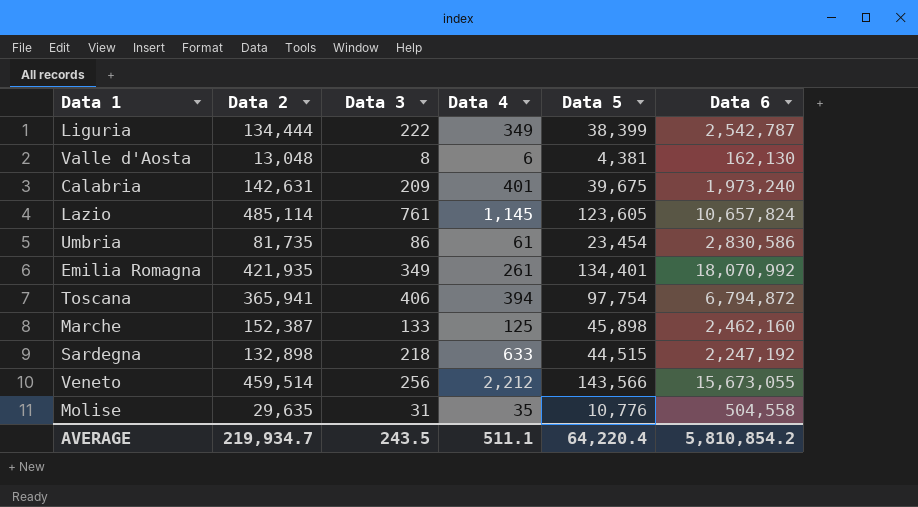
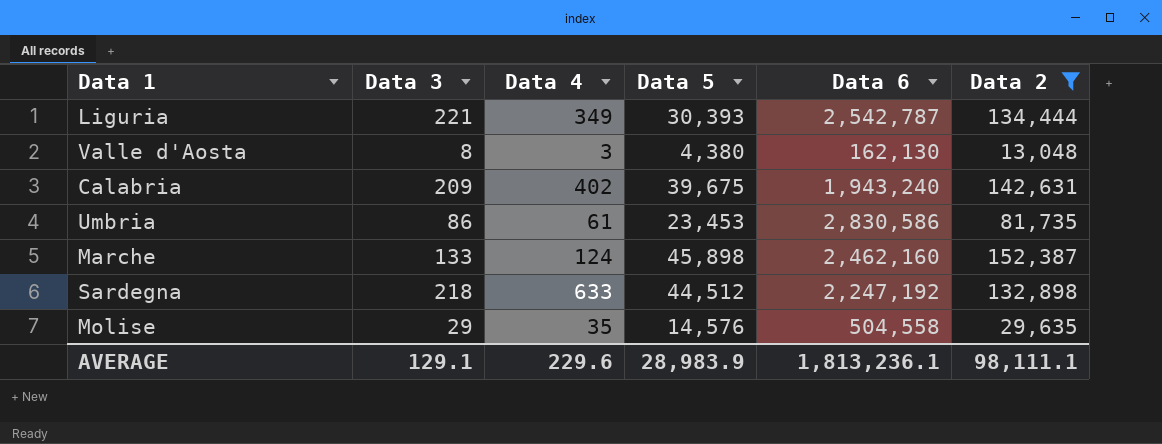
filter: none -> Data 2 <= 152,387
column Data 2 | position: 2 -> 6
Liguria | Data 3: 222 -> 221
Liguria | Data 5: 38,399 -> 30,393
Valle d'Aosta | Data 4: 6 -> 3
Valle d'Aosta | Data 5: 4,381 -> 4,380
Calabria | Data 4: 401 -> 402
Calabria | Data 6: 1,973,240 -> 1,943,240
Umbria | Data 5: 23,454 -> 23,453
Marche | Data 4: 125 -> 124
Sardegna | Data 5: 44,515 -> 44,512
Molise | Data 3: 31 -> 29
Molise | Data 5: 10,776 -> 14,576
AVERAGE | Data 3: 243.5 -> 129.1
AVERAGE | Data 4: 511.1 -> 229.6
AVERAGE | Data 5: 64,220.4 -> 28,983.9
AVERAGE | Data 6: 5,810,854.2 -> 1,813,236.1
AVERAGE | Data 2: 219,934.7 -> 98,111.1

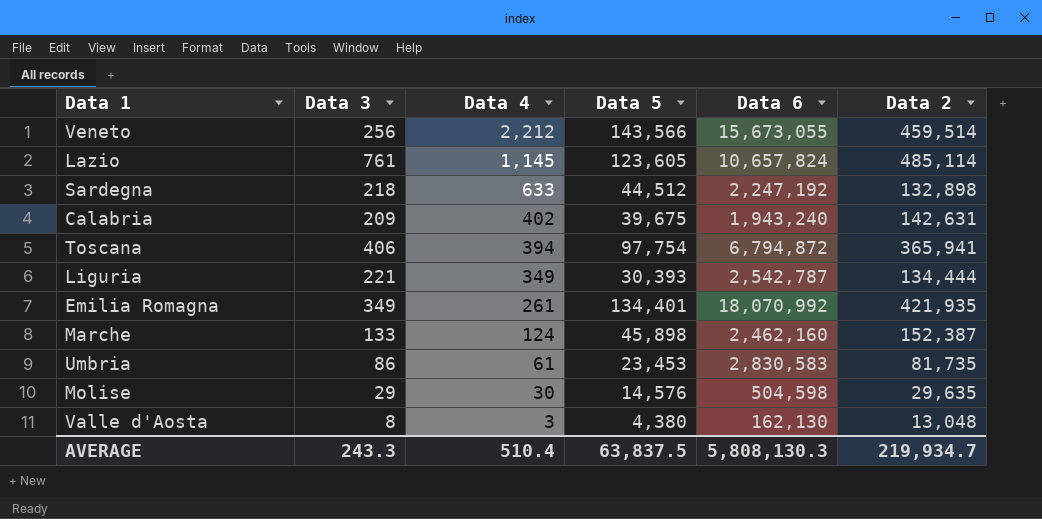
filter: Data 2 <= 152,387 -> none
row order: none -> Data 4 descending
Umbria | Data 6: 2,830,586 -> 2,830,583
Molise | Data 4: 35 -> 30
Molise | Data 6: 504,558 -> 504,598
AVERAGE | Data 3: 129.1 -> 243.3
AVERAGE | Data 4: 229.6 -> 510.4
AVERAGE | Data 5: 28,983.9 -> 63,837.5
AVERAGE | Data 6: 1,813,236.1 -> 5,808,130.3
AVERAGE | Data 2: 98,111.1 -> 219,934.7

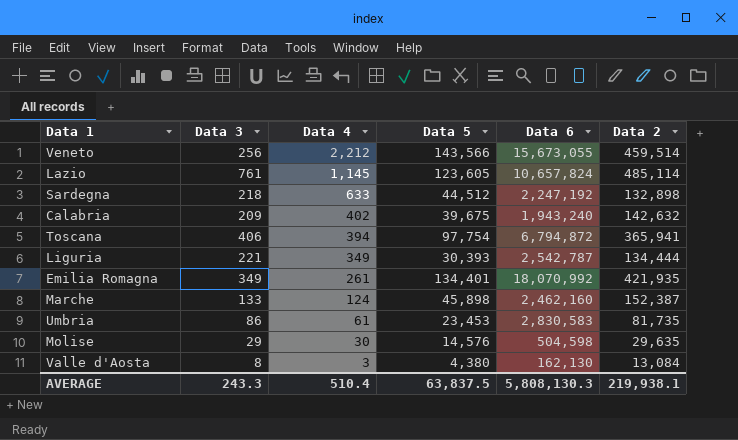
Calabria | Data 2: 142,631 -> 142,632
Valle d'Aosta | Data 2: 13,048 -> 13,084
AVERAGE | Data 2: 219,934.7 -> 219,938.1

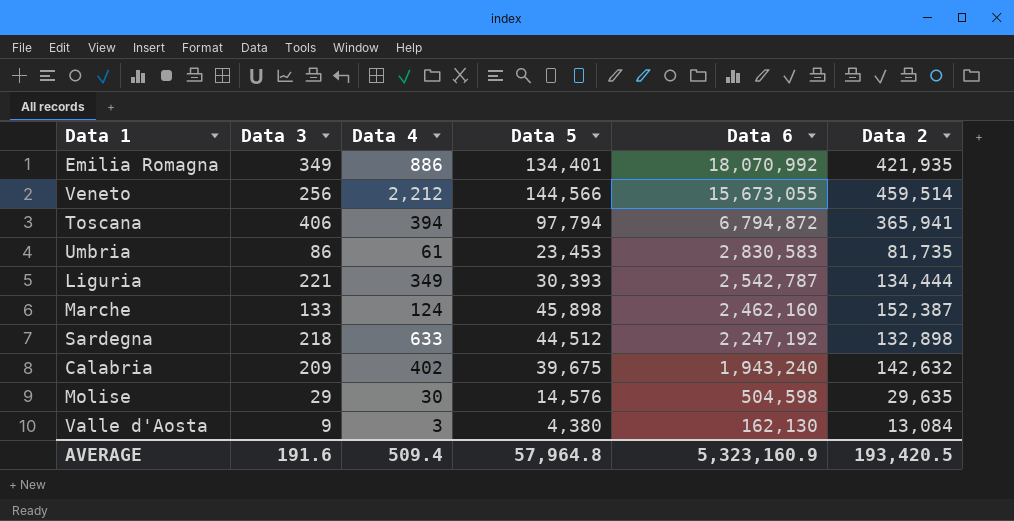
row order: Data 4 descending -> Data 6 descending
row Lazio: 761 | 1,145 | 123,605 | 10,657,824 | 485,114 -> none
Emilia Romagna | Data 4: 261 -> 886
Veneto | Data 5: 143,566 -> 144,566
Toscana | Data 5: 97,754 -> 97,794
Valle d'Aosta | Data 3: 8 -> 9
AVERAGE | Data 3: 243.3 -> 191.6
AVERAGE | Data 4: 510.4 -> 509.4
AVERAGE | Data 5: 63,837.5 -> 57,964.8
AVERAGE | Data 6: 5,808,130.3 -> 5,323,160.9
AVERAGE | Data 2: 219,938.1 -> 193,420.5

